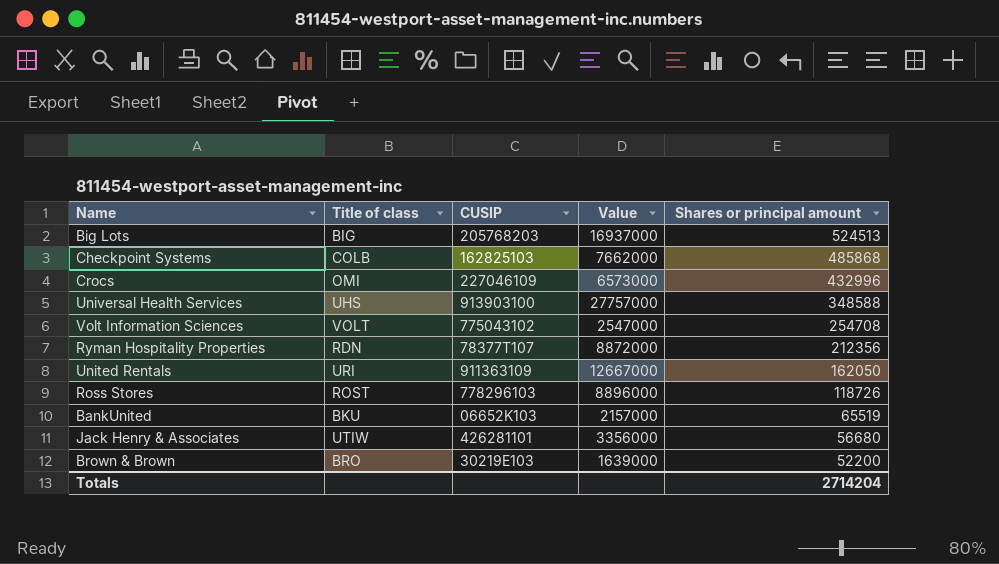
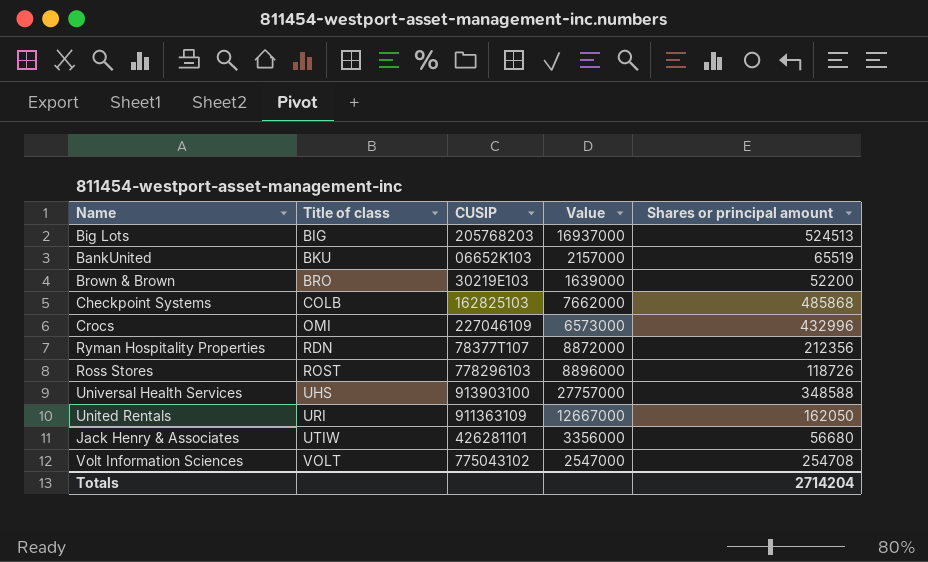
row order: Shares or principal amount descending -> Title of class ascending

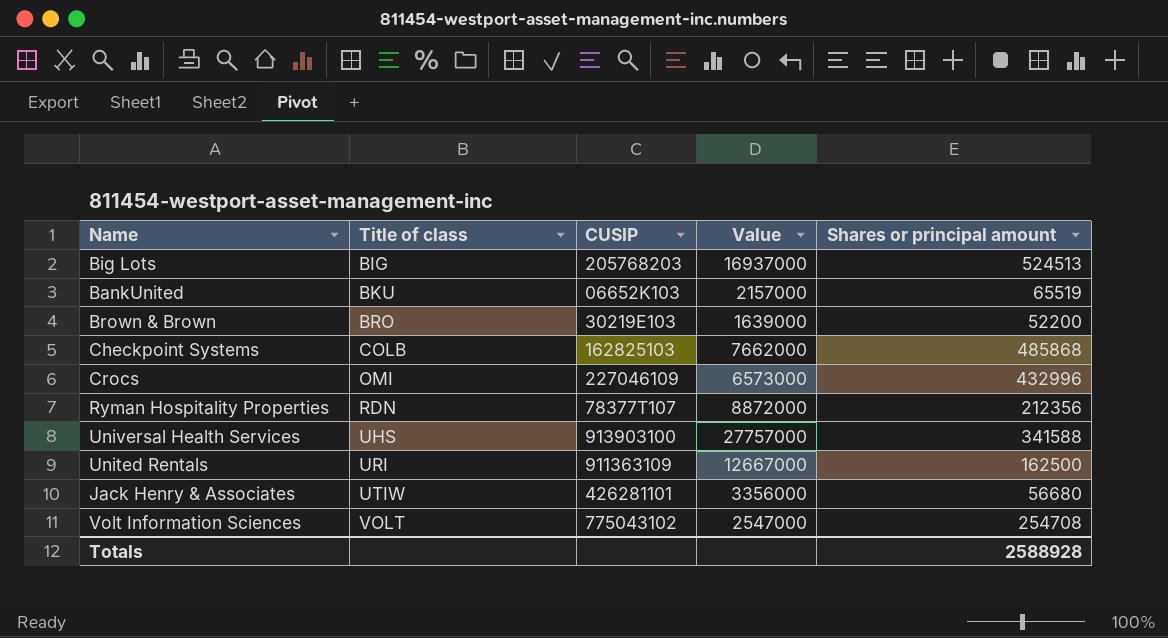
row Ross Stores: ROST | 778296103 | 8896000 | 118726 -> none
Universal Health Services | Shares or principal amount: 348588 -> 341588
United Rentals | Shares or principal amount: 162050 -> 162500
Totals | Shares or principal amount: 2714204 -> 2588928

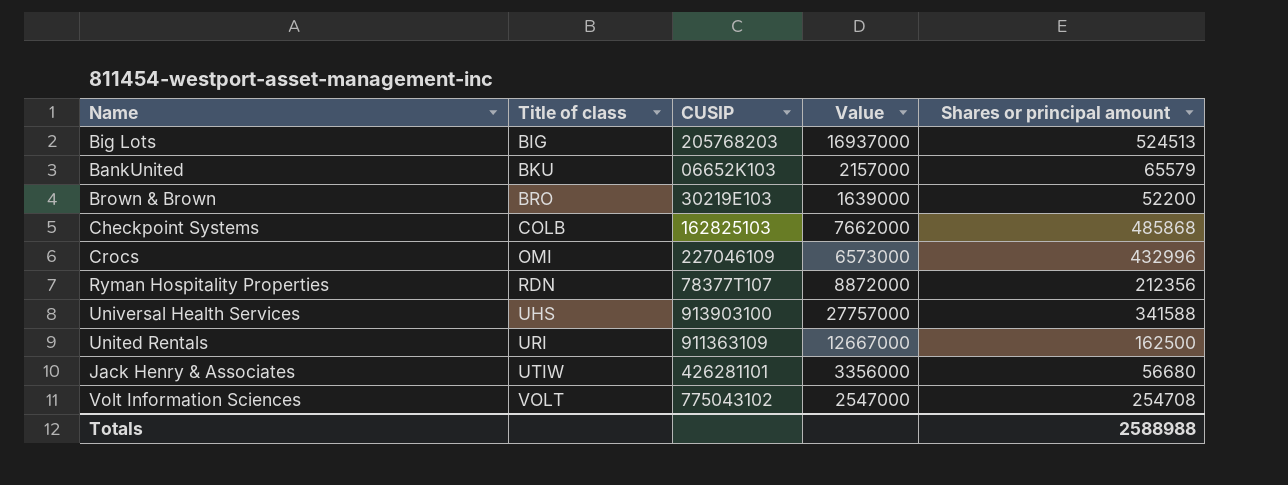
BankUnited | Shares or principal amount: 65519 -> 65579
Totals | Shares or principal amount: 2588928 -> 2588988

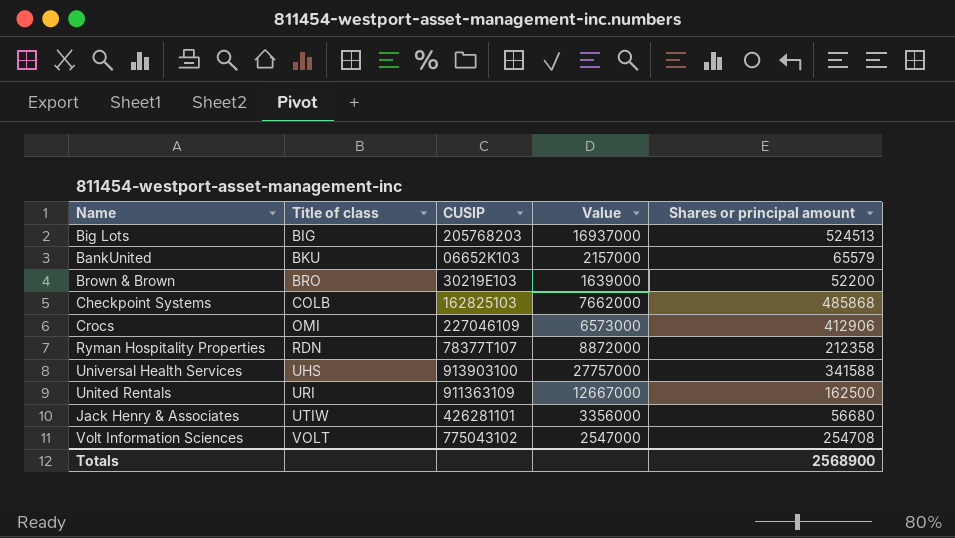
Crocs | Shares or principal amount: 432996 -> 412906
Ryman Hospitality Properties | Shares or principal amount: 212356 -> 212358
Totals | Shares or principal amount: 2588988 -> 2568900

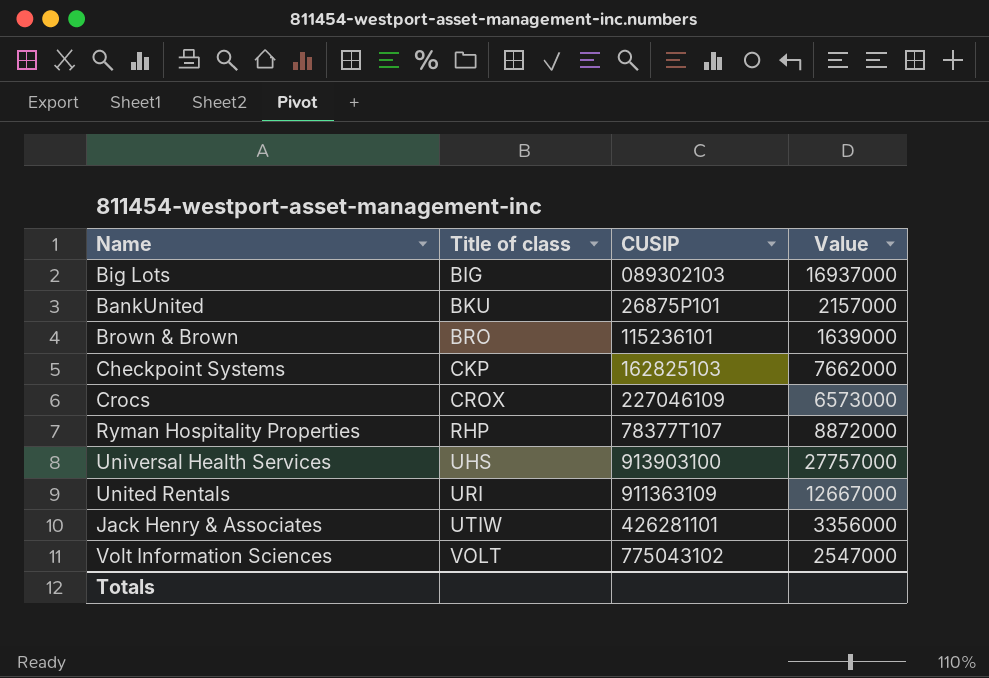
column Shares or principal amount | position: 5 -> none
Big Lots | CUSIP: 205768203 -> 089302103
BankUnited | CUSIP: 06652K103 -> 26875P101
Brown & Brown | CUSIP: 30219E103 -> 115236101
Checkpoint Systems | Title of class: COLB -> CKP
Crocs | Title of class: OMI -> CROX
Ryman Hospitality Properties | Title of class: RDN -> RHP

